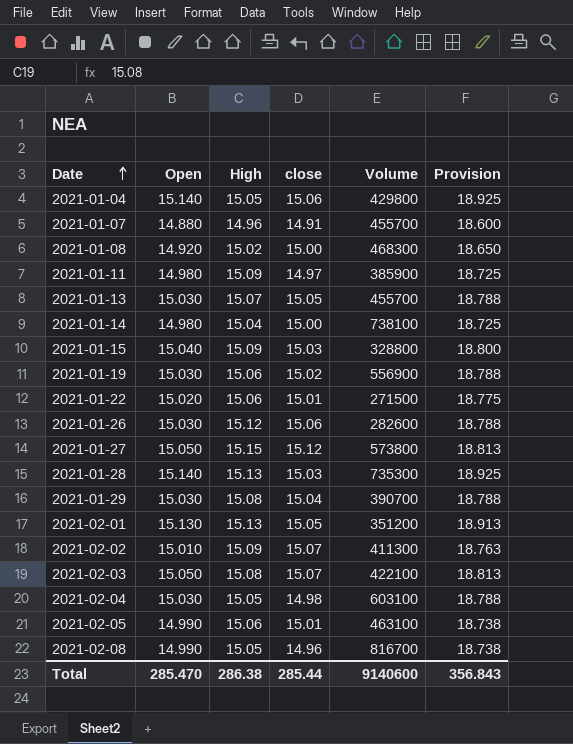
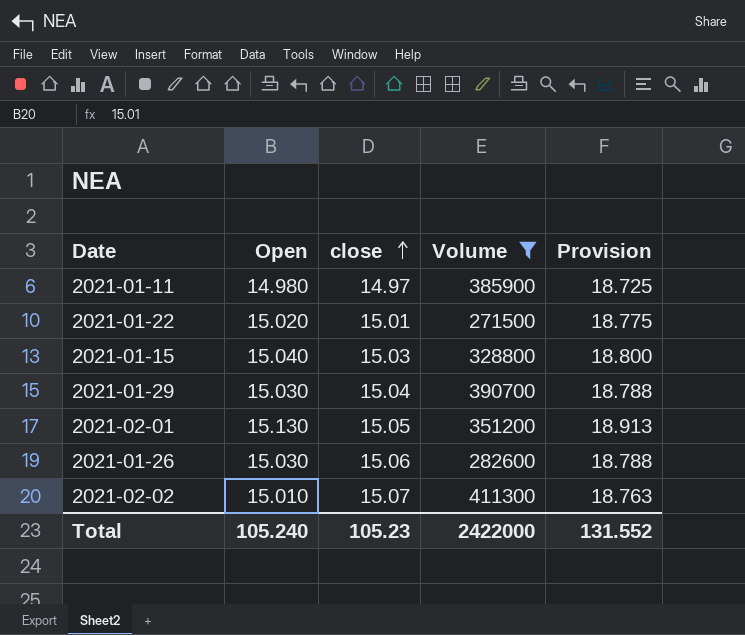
filter: none -> Volume <= 411300
row order: Date ascending -> close ascending
column High | position: 3 -> none
Total | Open: 285.470 -> 105.240
Total | close: 285.44 -> 105.23
Total | Volume: 9140600 -> 2422000
Total | Provision: 356.843 -> 131.552

